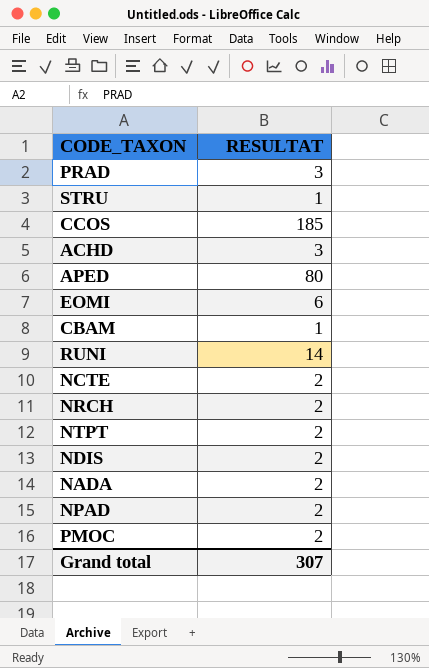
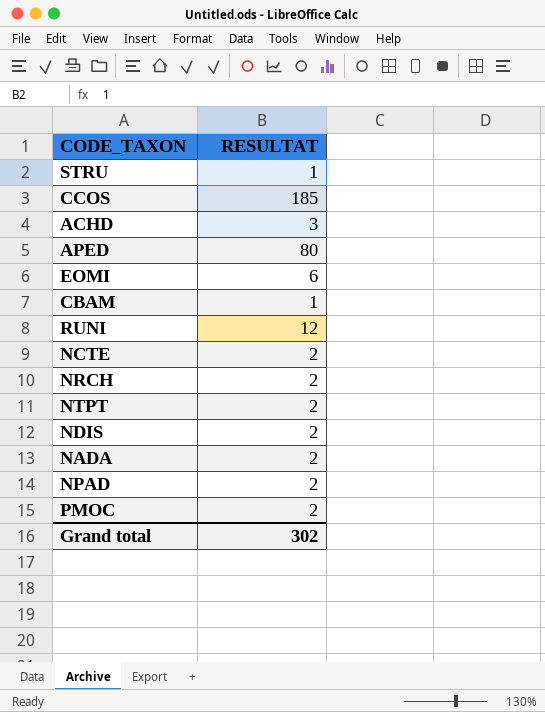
row PRAD: 3 -> none
RUNI | RESULTAT: 14 -> 12
Grand total | RESULTAT: 307 -> 302

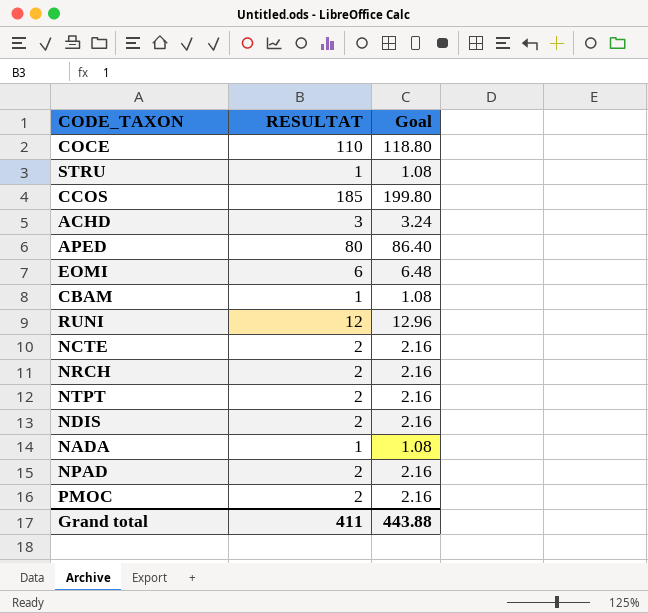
column Goal | formula: none -> [RESULTAT] * 1.08
row COCE: none -> 110 | 118.80
NADA | RESULTAT: 2 -> 1
Grand total | RESULTAT: 302 -> 411

